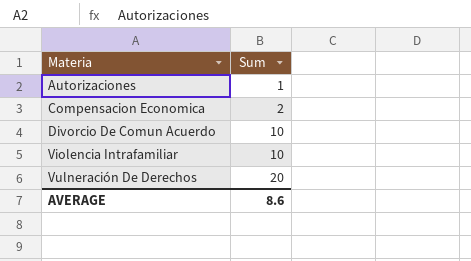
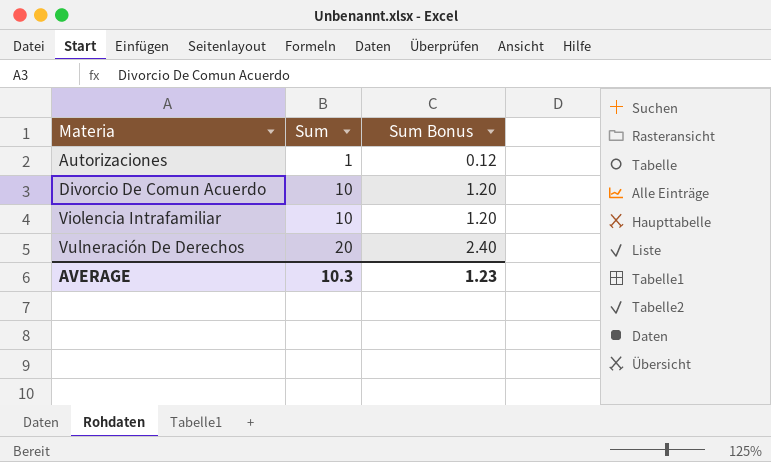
column Sum Bonus | formula: none -> [Sum] * 0.12
row Compensacion Economica: 2 -> none
AVERAGE | Sum: 8.6 -> 10.3

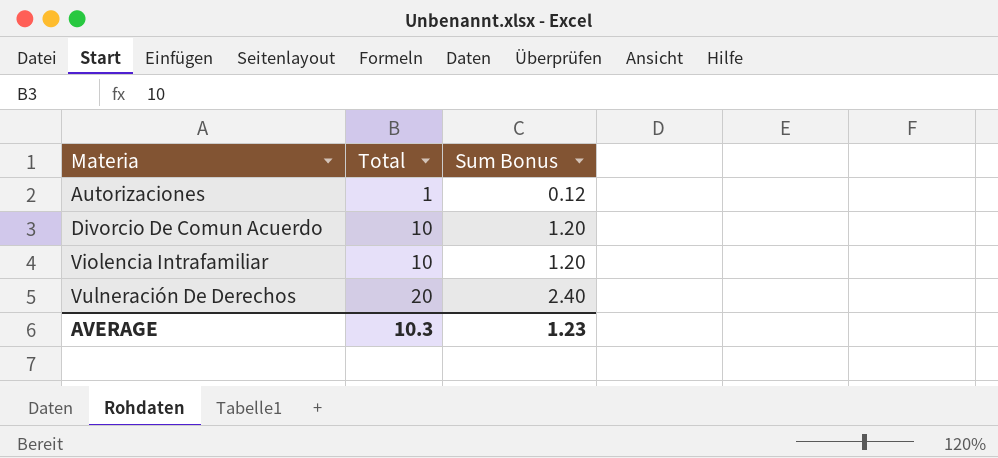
column name: Sum -> Total

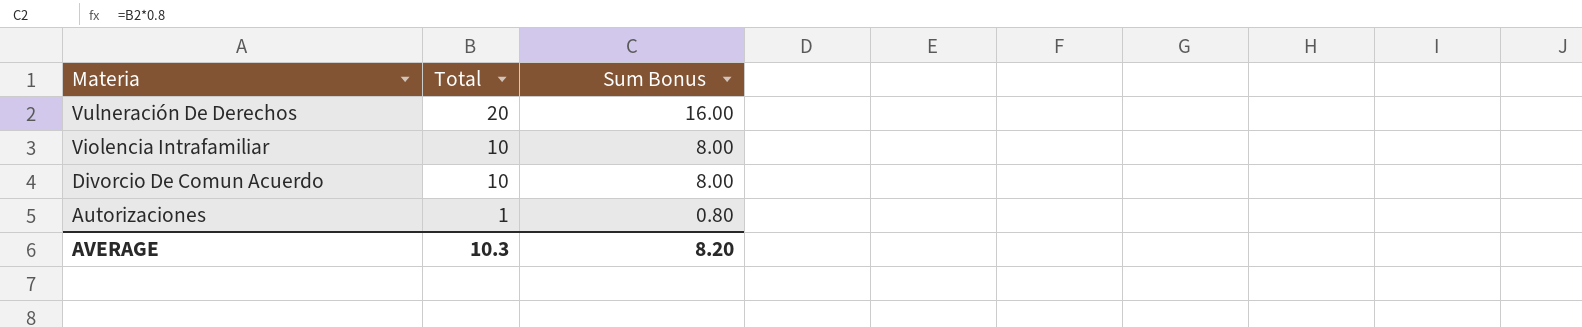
row order: Materia ascending -> Materia descending
column Sum Bonus | formula: [Total] * 0.12 -> [Total] * 0.8
AVERAGE | Sum Bonus: 1.23 -> 8.20

